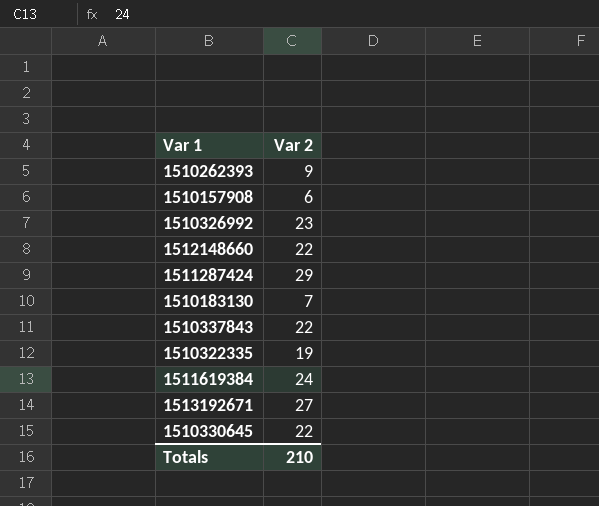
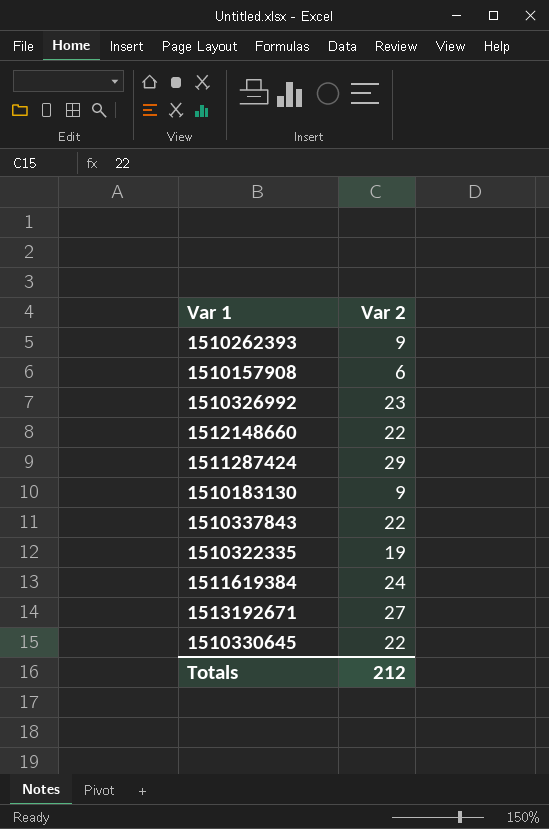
1510183130 | Var 2: 7 -> 9
Totals | Var 2: 210 -> 212

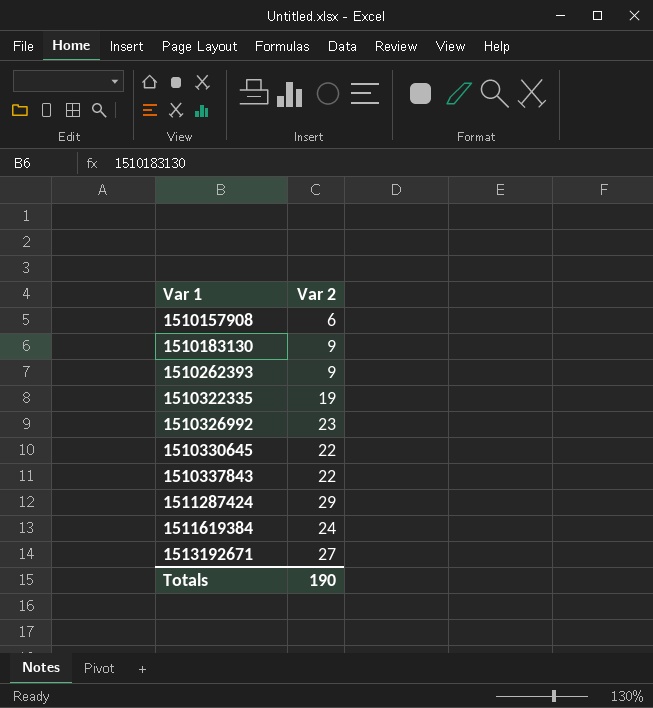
row order: none -> Var 1 ascending
row 1512148660: 22 -> none
Totals | Var 2: 212 -> 190

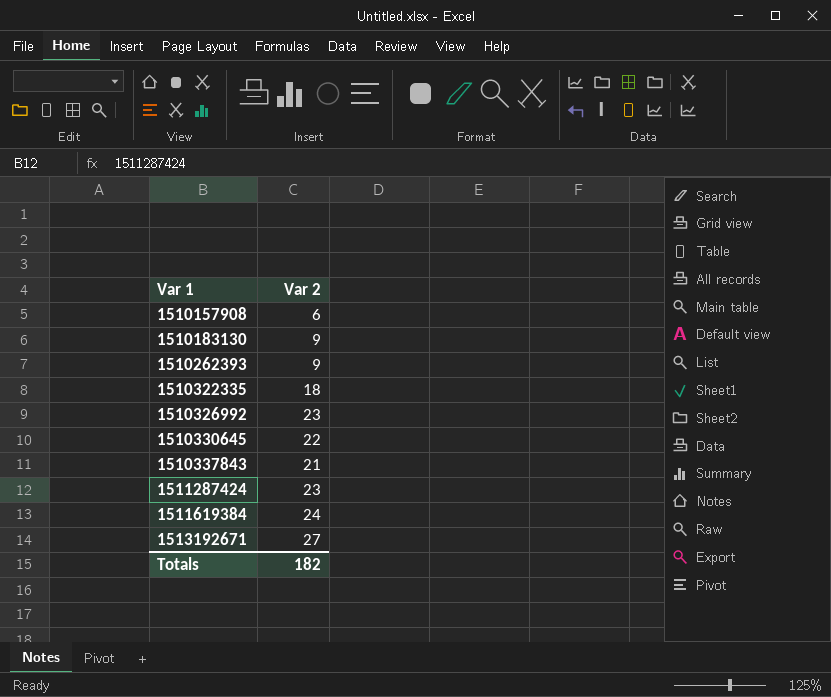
1510322335 | Var 2: 19 -> 18
1510337843 | Var 2: 22 -> 21
1511287424 | Var 2: 29 -> 23
Totals | Var 2: 190 -> 182

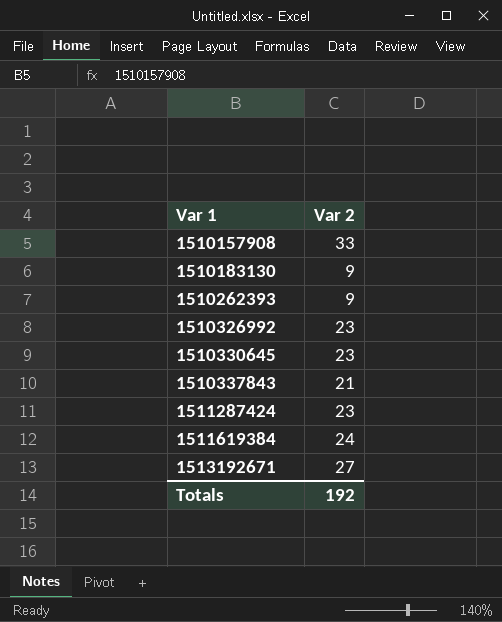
row 1510322335: 18 -> none
1510157908 | Var 2: 6 -> 33
1510330645 | Var 2: 22 -> 23
Totals | Var 2: 182 -> 192

